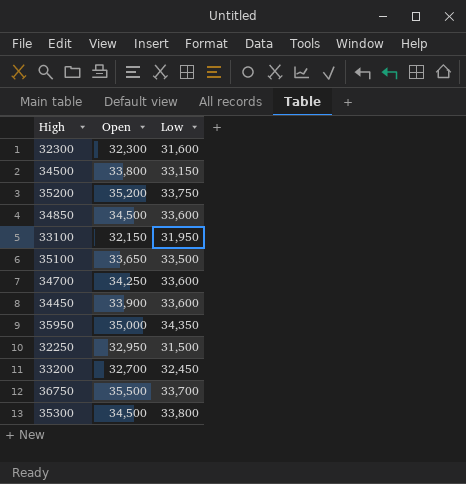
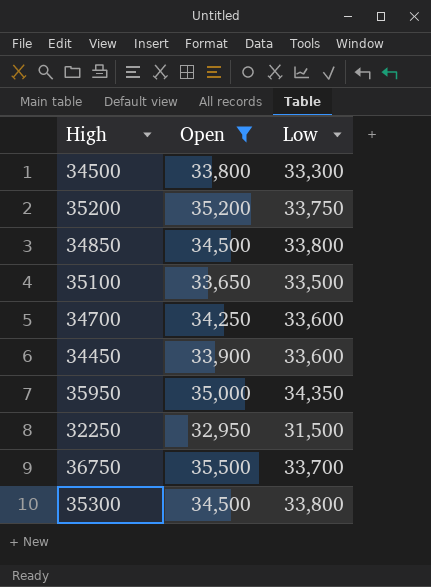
filter: none -> Open >= 32,950
34500 | Low: 33,150 -> 33,300
34850 | Low: 33,600 -> 33,800

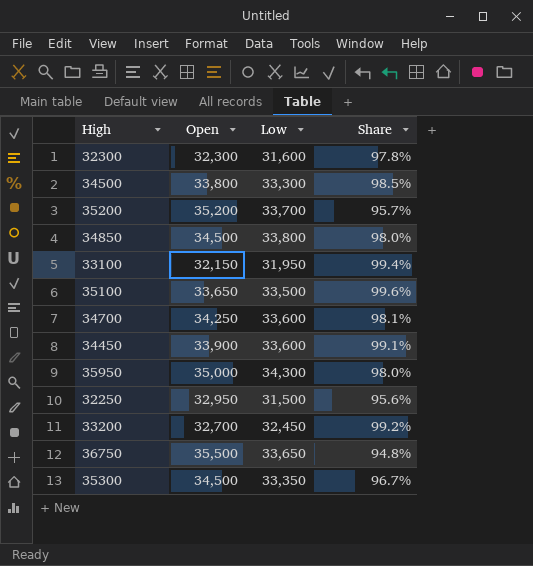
filter: Open >= 32,950 -> none
column Share | formula: none -> [Low] / [Open]
35200 | Low: 33,750 -> 33,700
35950 | Low: 34,350 -> 34,300
36750 | Low: 33,700 -> 33,650
35300 | Low: 33,800 -> 33,350

